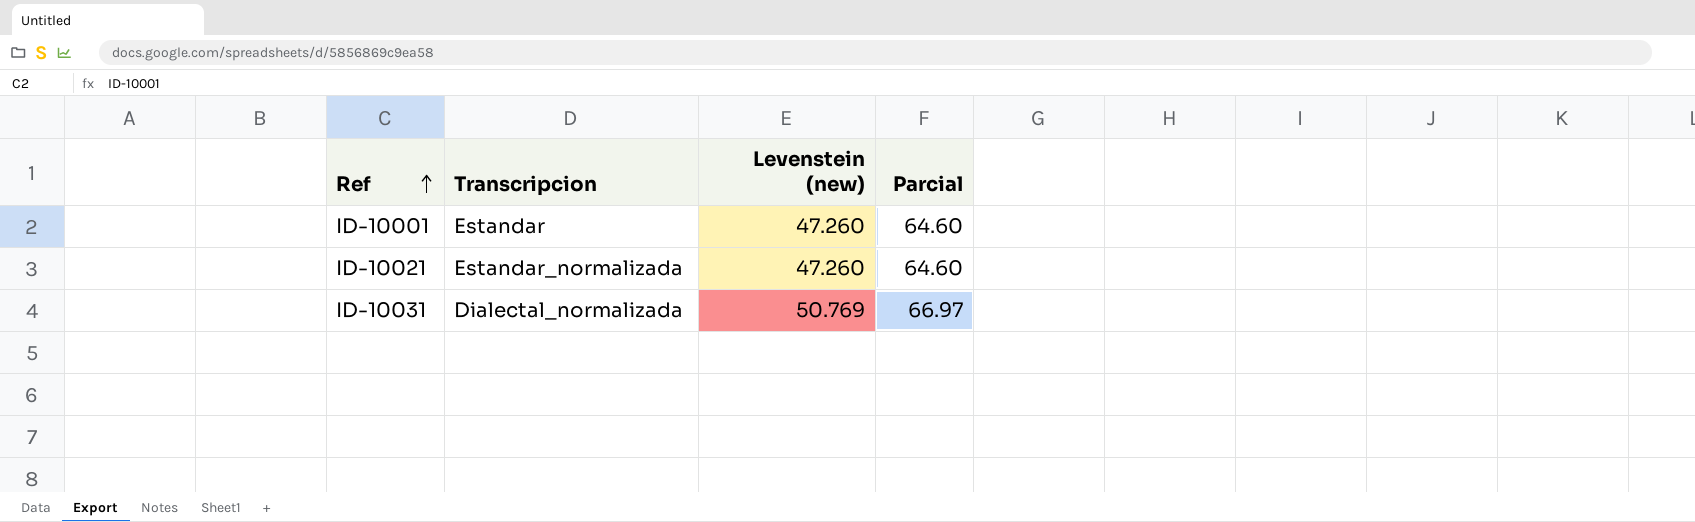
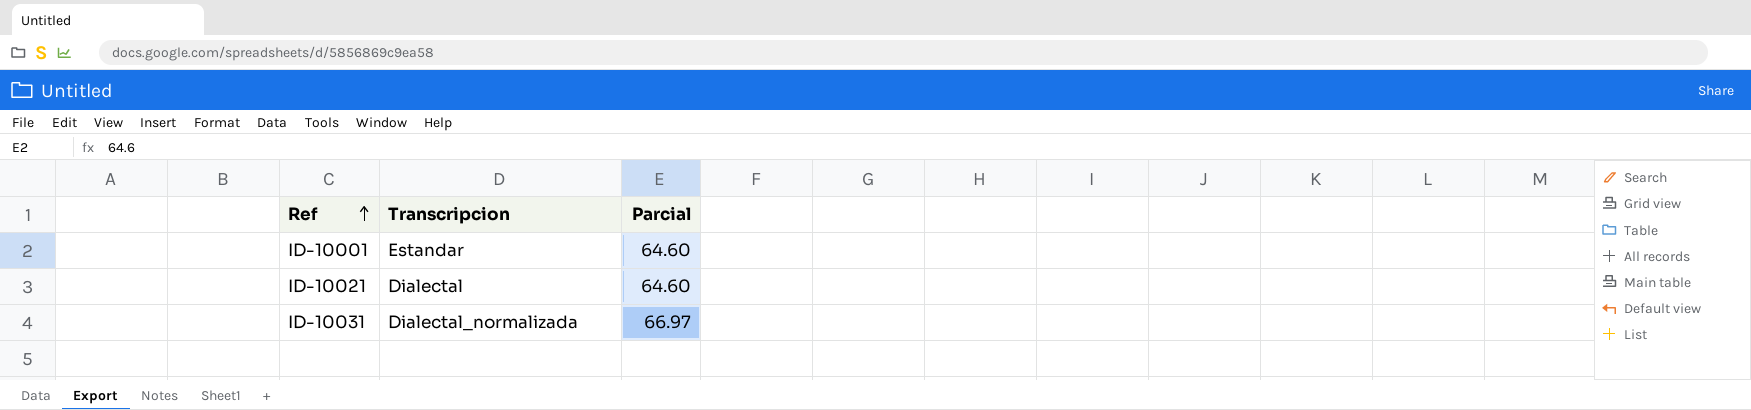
column Levenstein (new) | position: 3 -> none
ID-10021 | Transcripcion: Estandar_normalizada -> Dialectal

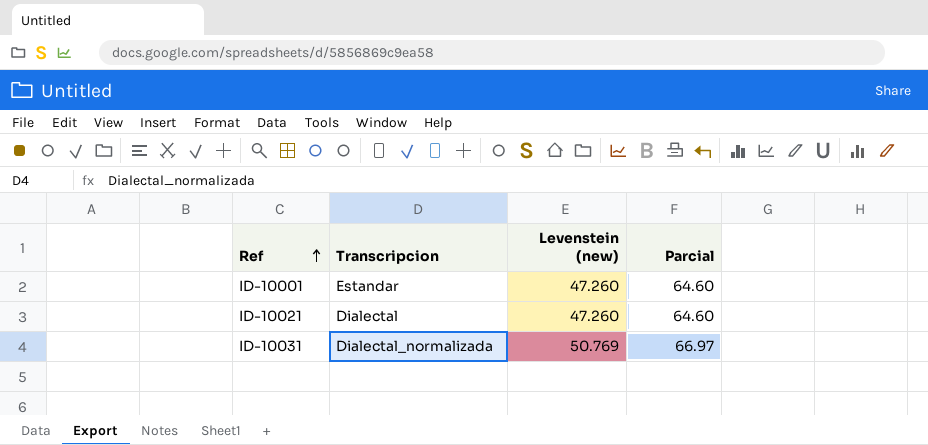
column Levenstein (new) | position: none -> 3

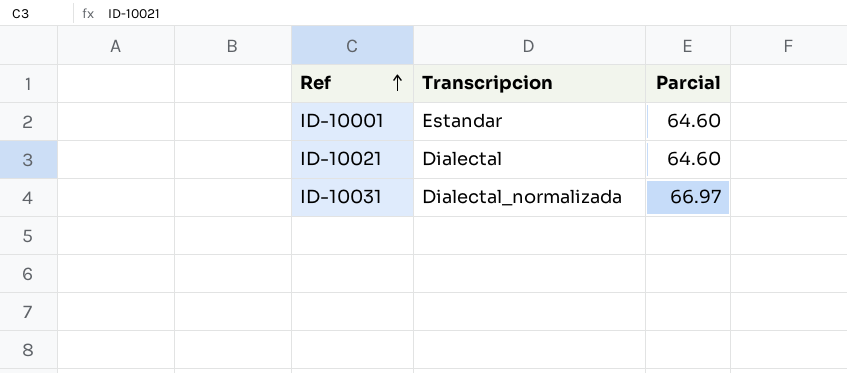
column Levenstein (new) | position: 3 -> none

